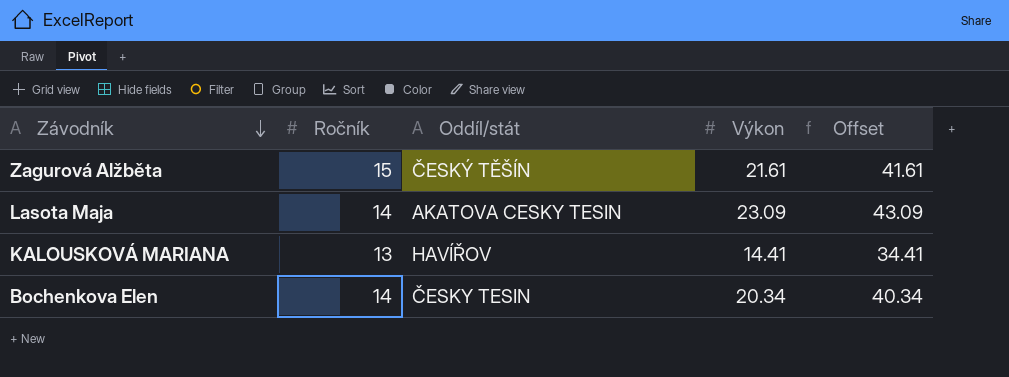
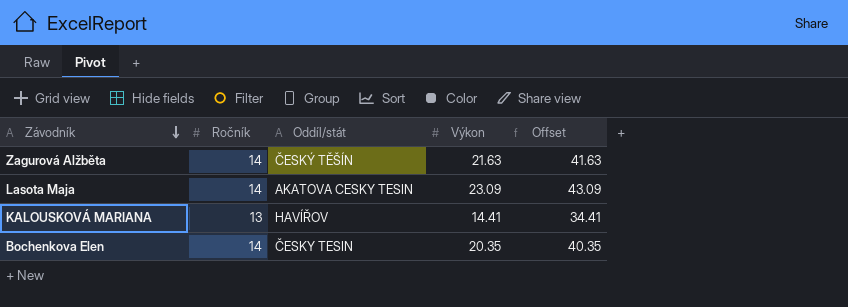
Zagurová Alžběta | Ročník: 15 -> 14
Zagurová Alžběta | Výkon: 21.61 -> 21.63
Zagurová Alžběta | Offset: 41.61 -> 41.63
Bochenkova Elen | Výkon: 20.34 -> 20.35
Bochenkova Elen | Offset: 40.34 -> 40.35

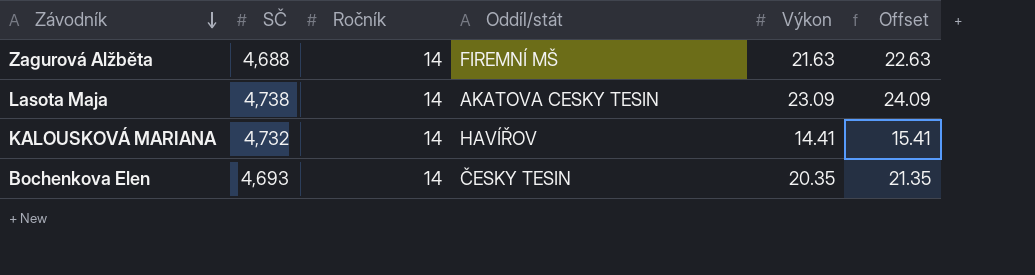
column SČ | position: none -> 2
column Offset | formula: [Výkon] + 20 -> [Výkon] + 1
Zagurová Alžběta | Oddíl/stát: ČESKÝ TĚŠÍN -> FIREMNÍ MŠ
KALOUSKOVÁ MARIANA | Ročník: 13 -> 14

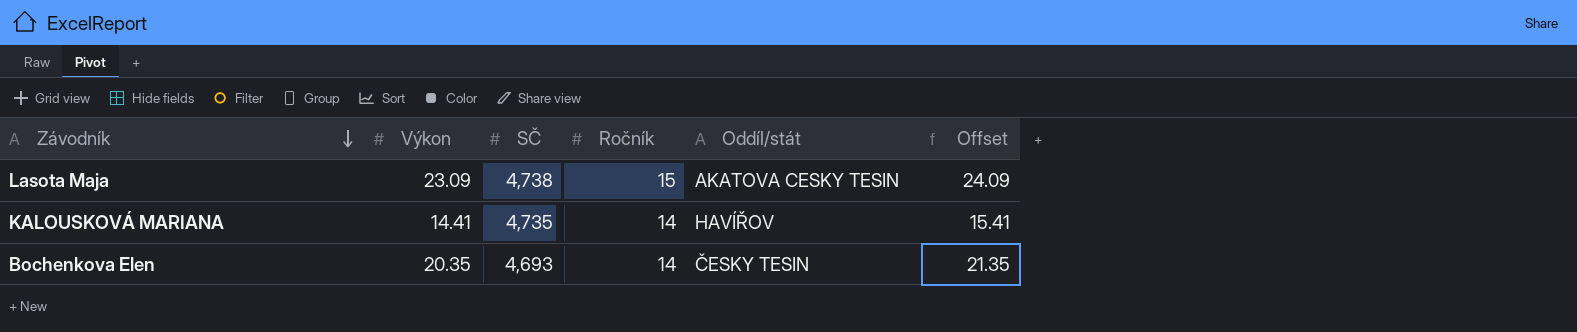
column Výkon | position: 5 -> 2
row Zagurová Alžběta: 4,688 | 14 | FIREMNÍ MŠ | 21.63 | 22.63 -> none
Lasota Maja | Ročník: 14 -> 15
KALOUSKOVÁ MARIANA | SČ: 4,732 -> 4,735

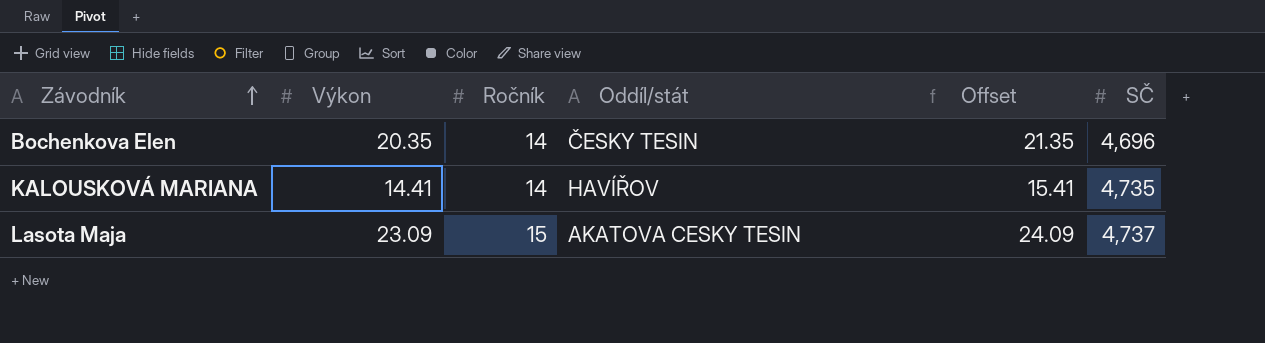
row order: Závodník descending -> Závodník ascending
column SČ | position: 3 -> 6
Bochenkova Elen | SČ: 4,693 -> 4,696
Lasota Maja | SČ: 4,738 -> 4,737

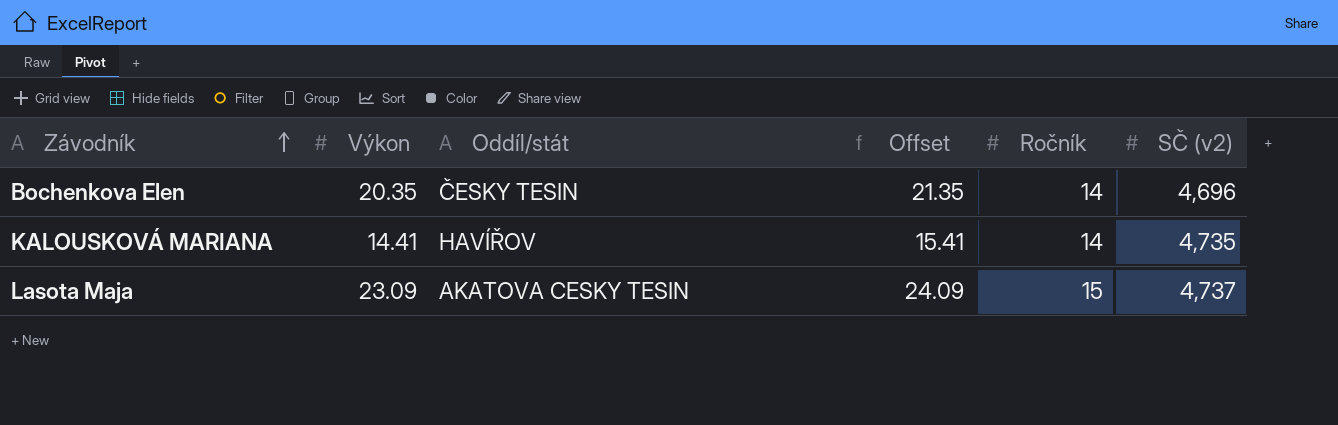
column Ročník | position: 3 -> 5
column name: SČ -> SČ (v2)

